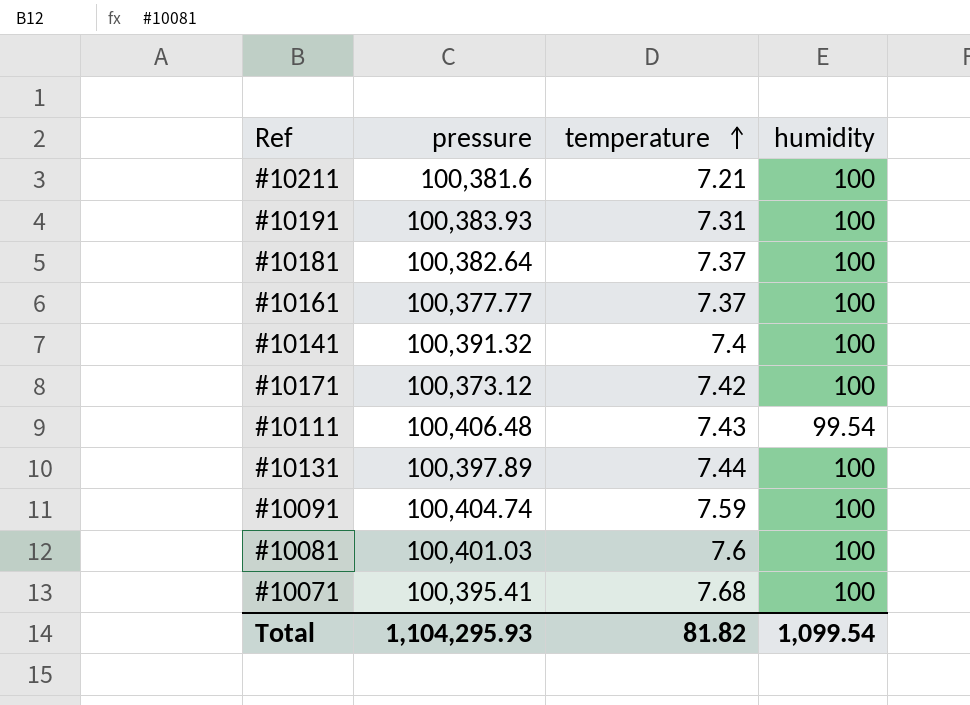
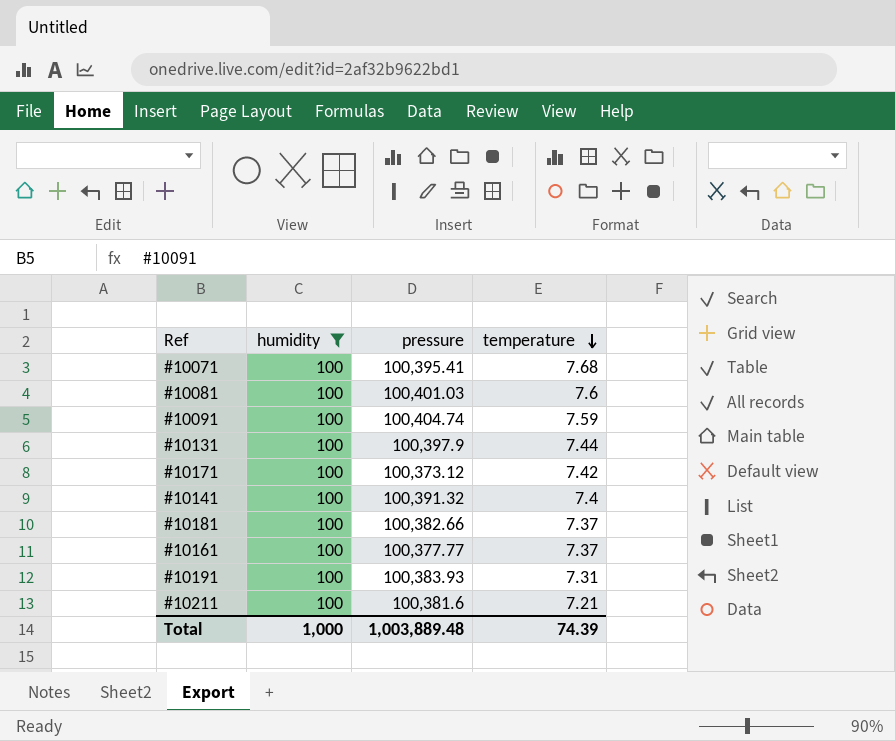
filter: none -> humidity = 100
row order: temperature ascending -> temperature descending
column humidity | position: 4 -> 2
#10131 | pressure: 100,397.89 -> 100,397.9
#10181 | pressure: 100,382.64 -> 100,382.66
Total | humidity: 1,099.54 -> 1,000
Total | pressure: 1,104,295.93 -> 1,003,889.48
Total | temperature: 81.82 -> 74.39

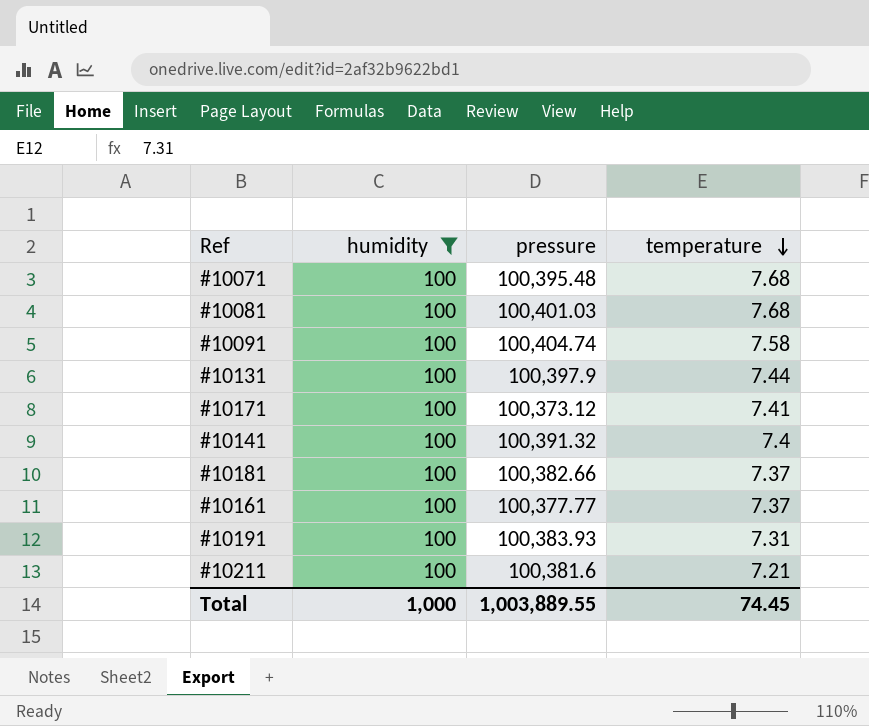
#10071 | pressure: 100,395.41 -> 100,395.48
#10081 | temperature: 7.6 -> 7.68
#10091 | temperature: 7.59 -> 7.58
#10171 | temperature: 7.42 -> 7.41
Total | pressure: 1,003,889.48 -> 1,003,889.55
Total | temperature: 74.39 -> 74.45

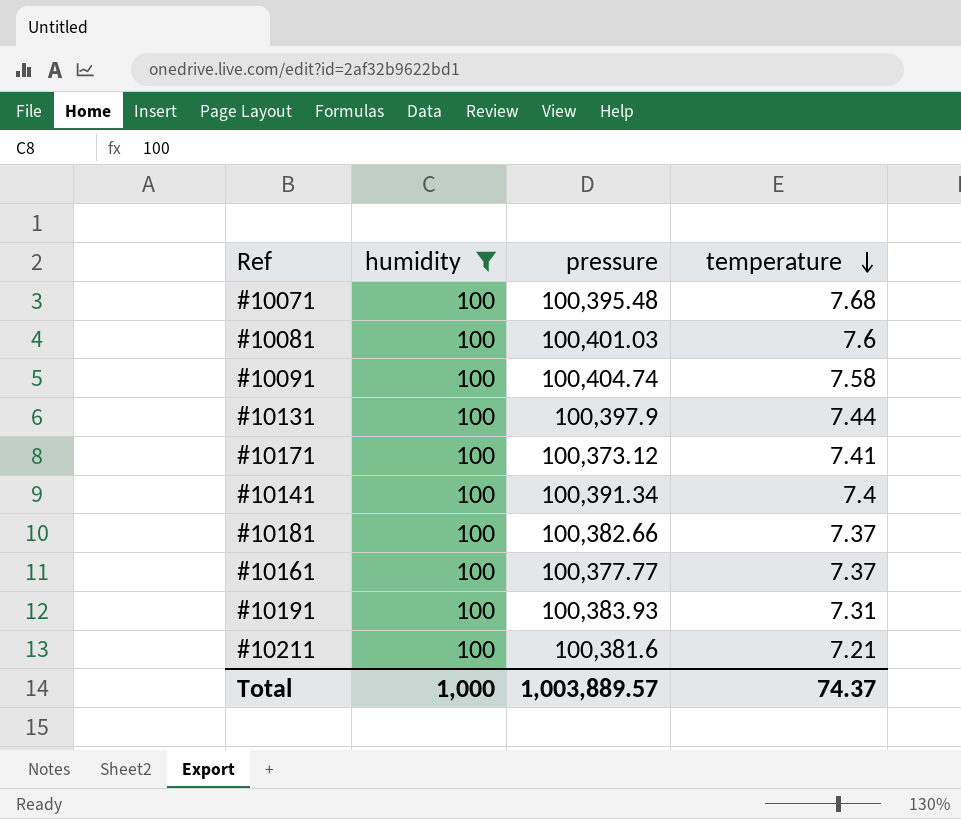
#10081 | temperature: 7.68 -> 7.6
#10141 | pressure: 100,391.32 -> 100,391.34
Total | pressure: 1,003,889.55 -> 1,003,889.57
Total | temperature: 74.45 -> 74.37

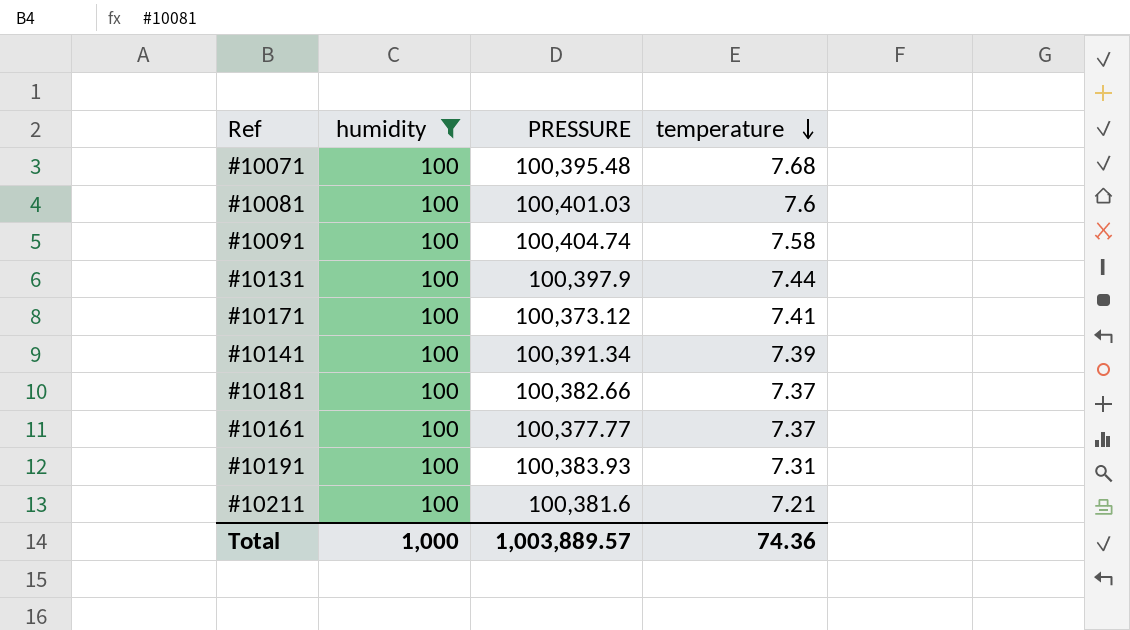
column name: pressure -> PRESSURE
#10141 | temperature: 7.4 -> 7.39
Total | temperature: 74.37 -> 74.36

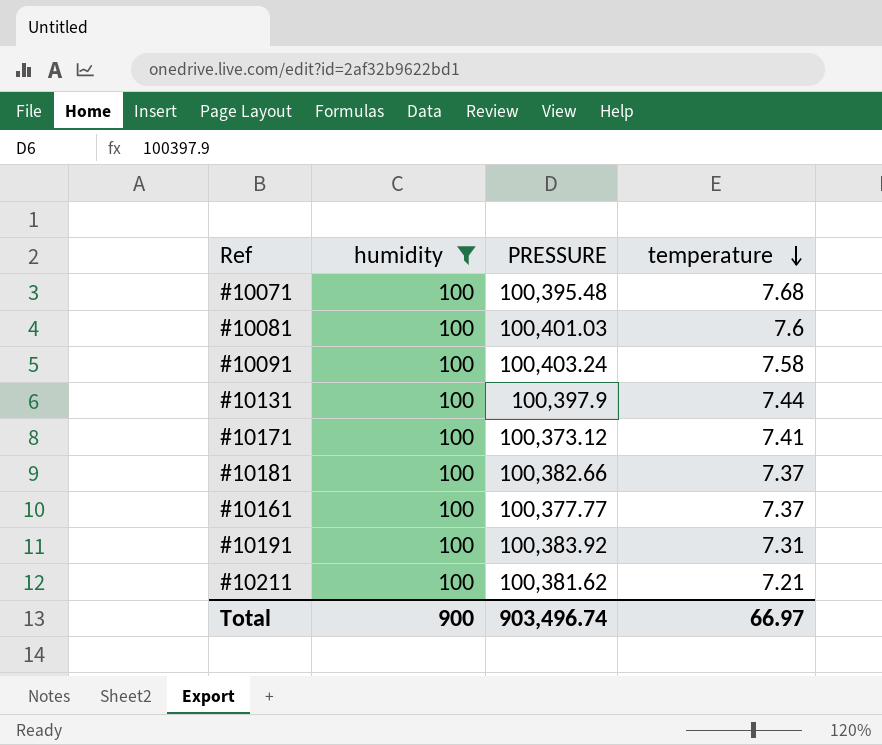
row #10141: 100 | 100,391.34 | 7.39 -> none
#10091 | PRESSURE: 100,404.74 -> 100,403.24
#10191 | PRESSURE: 100,383.93 -> 100,383.92
#10211 | PRESSURE: 100,381.6 -> 100,381.62
Total | humidity: 1,000 -> 900
Total | PRESSURE: 1,003,889.57 -> 903,496.74
Total | temperature: 74.36 -> 66.97

